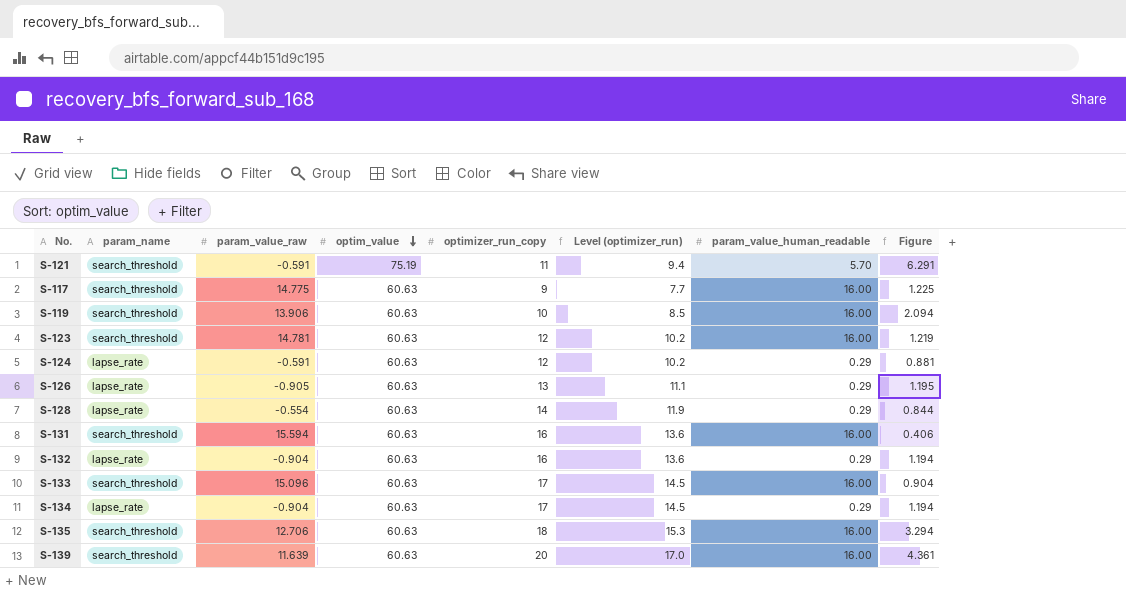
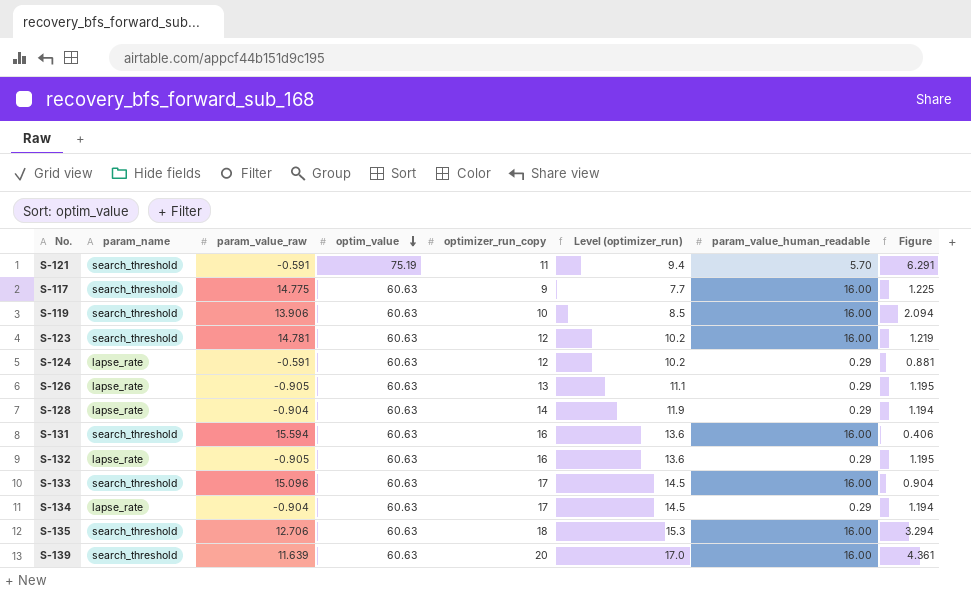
S-128 | param_value_raw: -0.554 -> -0.904
S-128 | Figure: 0.844 -> 1.194
S-132 | param_value_raw: -0.904 -> -0.905
S-132 | Figure: 1.194 -> 1.195

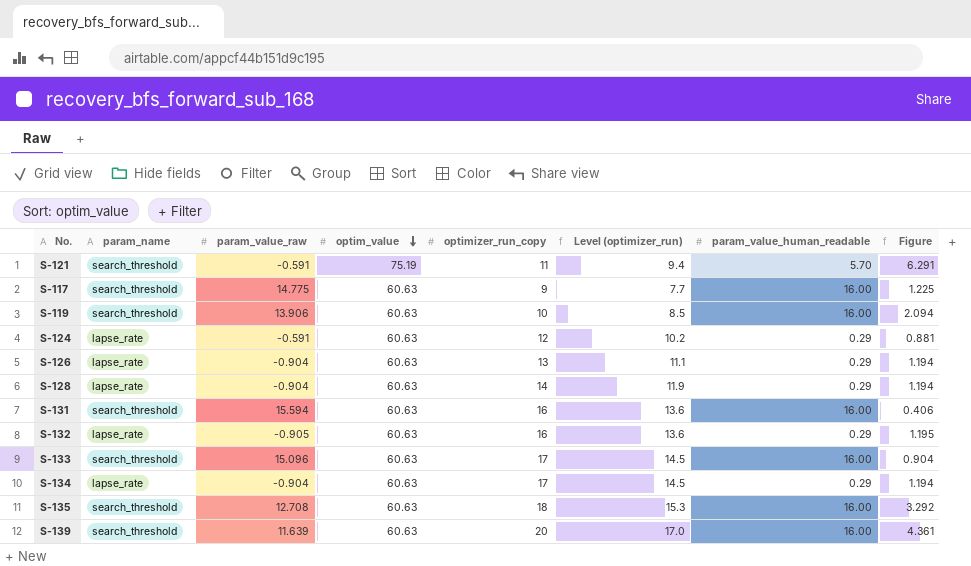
row S-123: search_threshold | 14.781 | 60.63 | 12 | 10.2 | 16.00 | 1.219 -> none
S-126 | param_value_raw: -0.905 -> -0.904
S-126 | Figure: 1.195 -> 1.194
S-135 | param_value_raw: 12.706 -> 12.708
S-135 | Figure: 3.294 -> 3.292

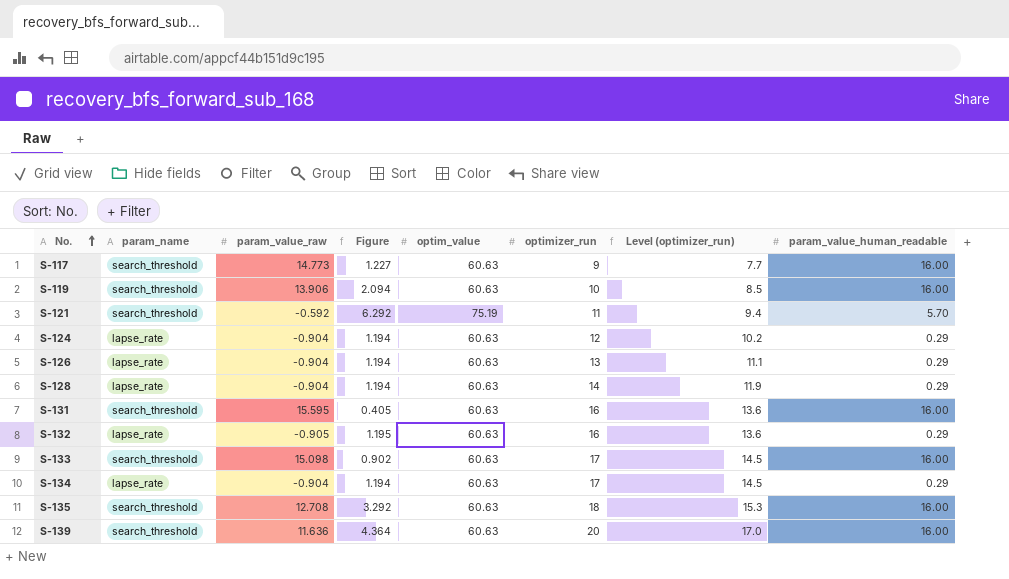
row order: optim_value descending -> No. ascending
column Figure | position: 8 -> 4
column name: optimizer_run_copy -> optimizer_run
S-117 | param_value_raw: 14.775 -> 14.773
S-117 | Figure: 1.225 -> 1.227
S-121 | param_value_raw: -0.591 -> -0.592
S-121 | Figure: 6.291 -> 6.292
S-124 | param_value_raw: -0.591 -> -0.904
S-124 | Figure: 0.881 -> 1.194
S-131 | param_value_raw: 15.594 -> 15.595
S-131 | Figure: 0.406 -> 0.405
S-133 | param_value_raw: 15.096 -> 15.098
S-133 | Figure: 0.904 -> 0.902
S-139 | param_value_raw: 11.639 -> 11.636
S-139 | Figure: 4.361 -> 4.364

